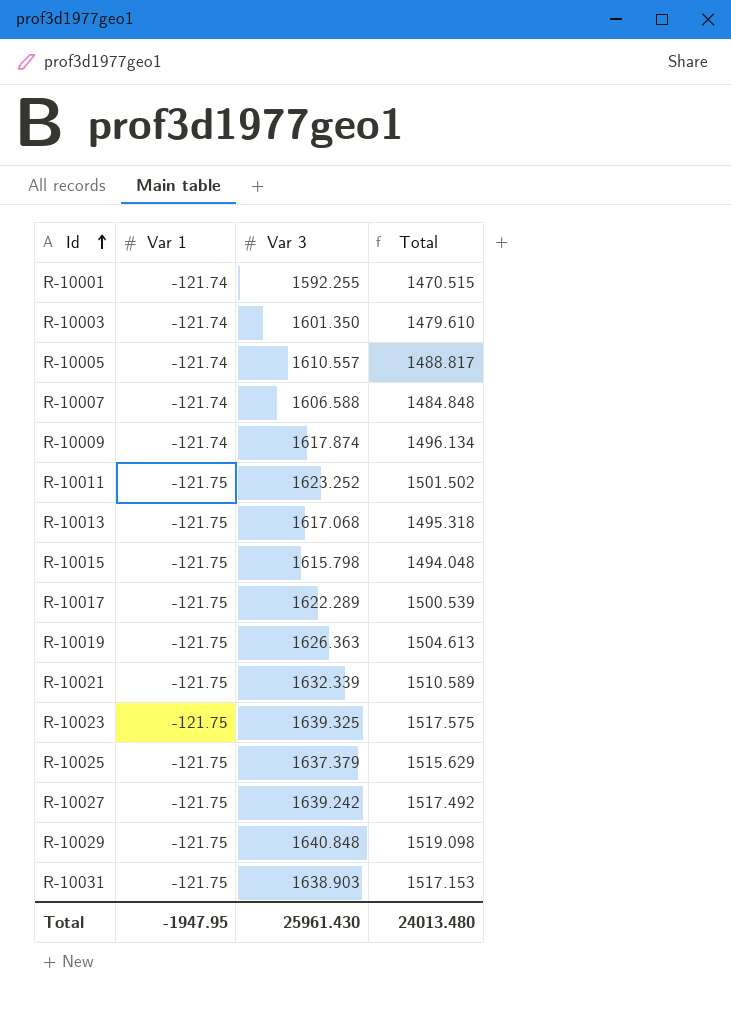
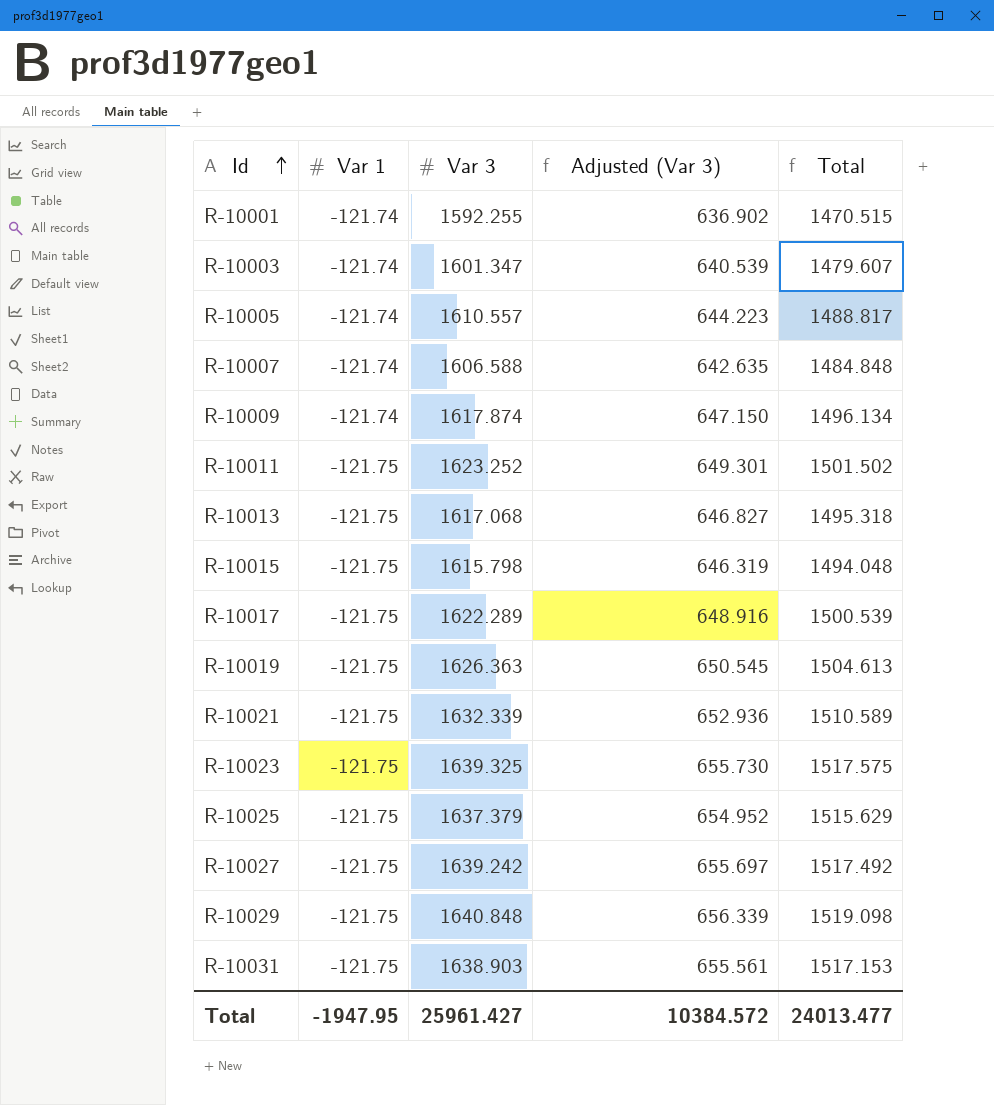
column Adjusted (Var 3) | formula: none -> [Var 3] * 0.4
R-10003 | Var 3: 1601.350 -> 1601.347
R-10003 | Total: 1479.610 -> 1479.607
Total | Var 3: 25961.430 -> 25961.427
Total | Total: 24013.480 -> 24013.477

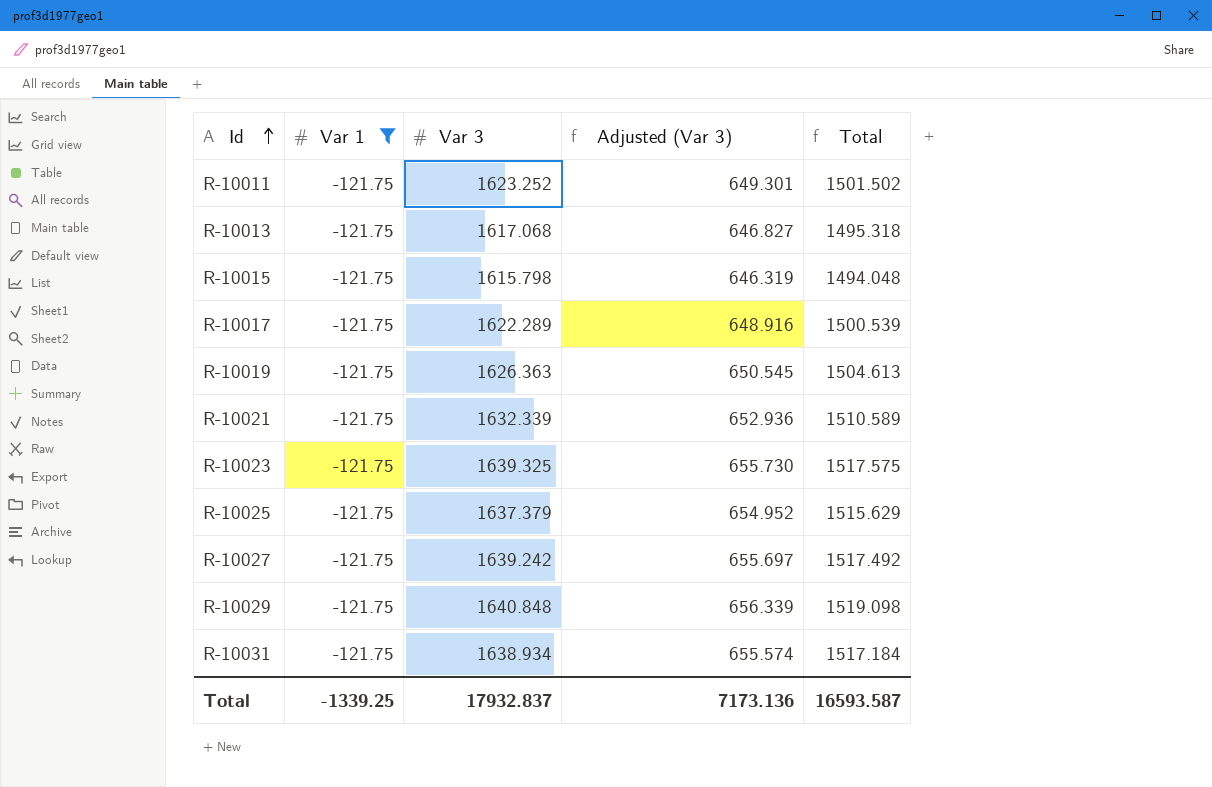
filter: none -> Var 1 = -121.75
R-10031 | Var 3: 1638.903 -> 1638.934
R-10031 | Adjusted (Var 3): 655.561 -> 655.574
R-10031 | Total: 1517.153 -> 1517.184
Total | Var 1: -1947.95 -> -1339.25
Total | Var 3: 25961.427 -> 17932.837
Total | Adjusted (Var 3): 10384.572 -> 7173.136
Total | Total: 24013.477 -> 16593.587

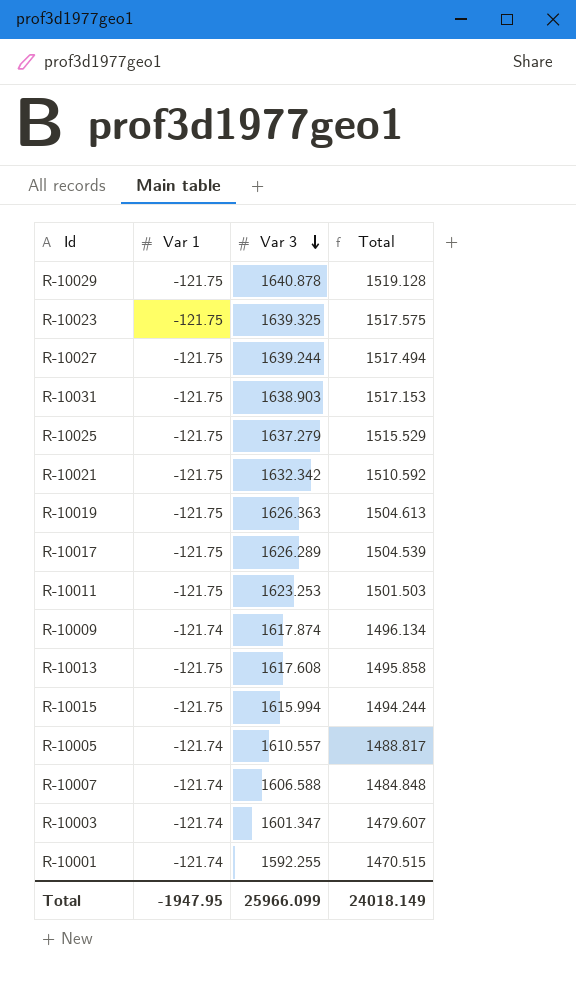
filter: Var 1 = -121.75 -> none
row order: Id ascending -> Var 3 descending
column Adjusted (Var 3) | formula: [Var 3] * 0.4 -> none
R-10029 | Var 3: 1640.848 -> 1640.878
R-10029 | Total: 1519.098 -> 1519.128
R-10027 | Var 3: 1639.242 -> 1639.244
R-10027 | Total: 1517.492 -> 1517.494
R-10031 | Var 3: 1638.934 -> 1638.903
R-10031 | Total: 1517.184 -> 1517.153
R-10025 | Var 3: 1637.379 -> 1637.279
R-10025 | Total: 1515.629 -> 1515.529
R-10021 | Var 3: 1632.339 -> 1632.342
R-10021 | Total: 1510.589 -> 1510.592
R-10017 | Var 3: 1622.289 -> 1626.289
R-10017 | Total: 1500.539 -> 1504.539
R-10011 | Var 3: 1623.252 -> 1623.253
R-10011 | Total: 1501.502 -> 1501.503
R-10013 | Var 3: 1617.068 -> 1617.608
R-10013 | Total: 1495.318 -> 1495.858
R-10015 | Var 3: 1615.798 -> 1615.994
R-10015 | Total: 1494.048 -> 1494.244
Total | Var 1: -1339.25 -> -1947.95
Total | Var 3: 17932.837 -> 25966.099
Total | Total: 16593.587 -> 24018.149

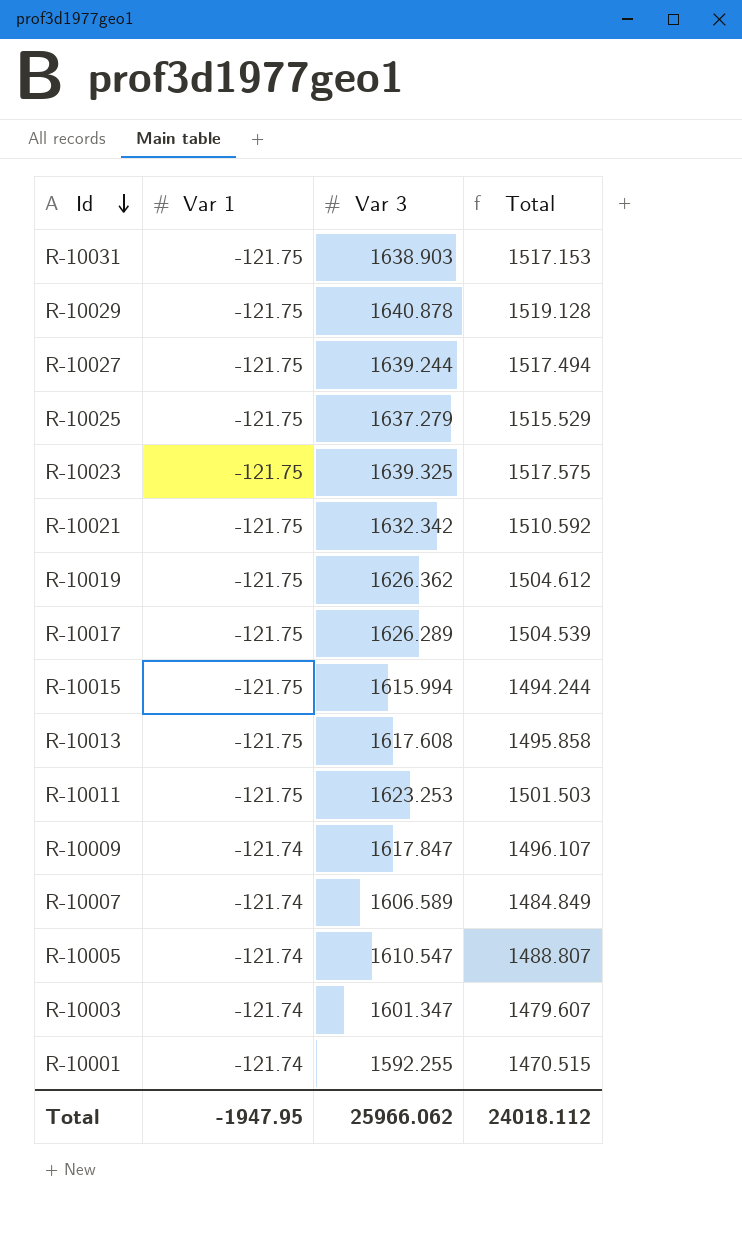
row order: Var 3 descending -> Id descending
R-10019 | Var 3: 1626.363 -> 1626.362
R-10019 | Total: 1504.613 -> 1504.612
R-10009 | Var 3: 1617.874 -> 1617.847
R-10009 | Total: 1496.134 -> 1496.107
R-10007 | Var 3: 1606.588 -> 1606.589
R-10007 | Total: 1484.848 -> 1484.849
R-10005 | Var 3: 1610.557 -> 1610.547
R-10005 | Total: 1488.817 -> 1488.807
Total | Var 3: 25966.099 -> 25966.062
Total | Total: 24018.149 -> 24018.112

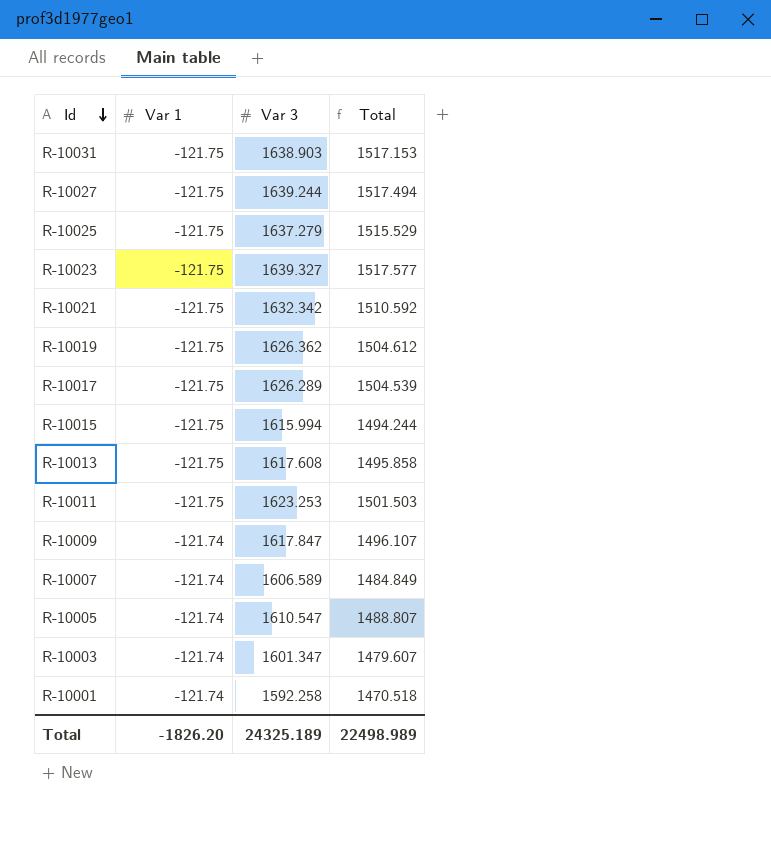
row R-10029: -121.75 | 1640.878 | 1519.128 -> none
R-10023 | Var 3: 1639.325 -> 1639.327
R-10023 | Total: 1517.575 -> 1517.577
R-10001 | Var 3: 1592.255 -> 1592.258
R-10001 | Total: 1470.515 -> 1470.518
Total | Var 1: -1947.95 -> -1826.20
Total | Var 3: 25966.062 -> 24325.189
Total | Total: 24018.112 -> 22498.989

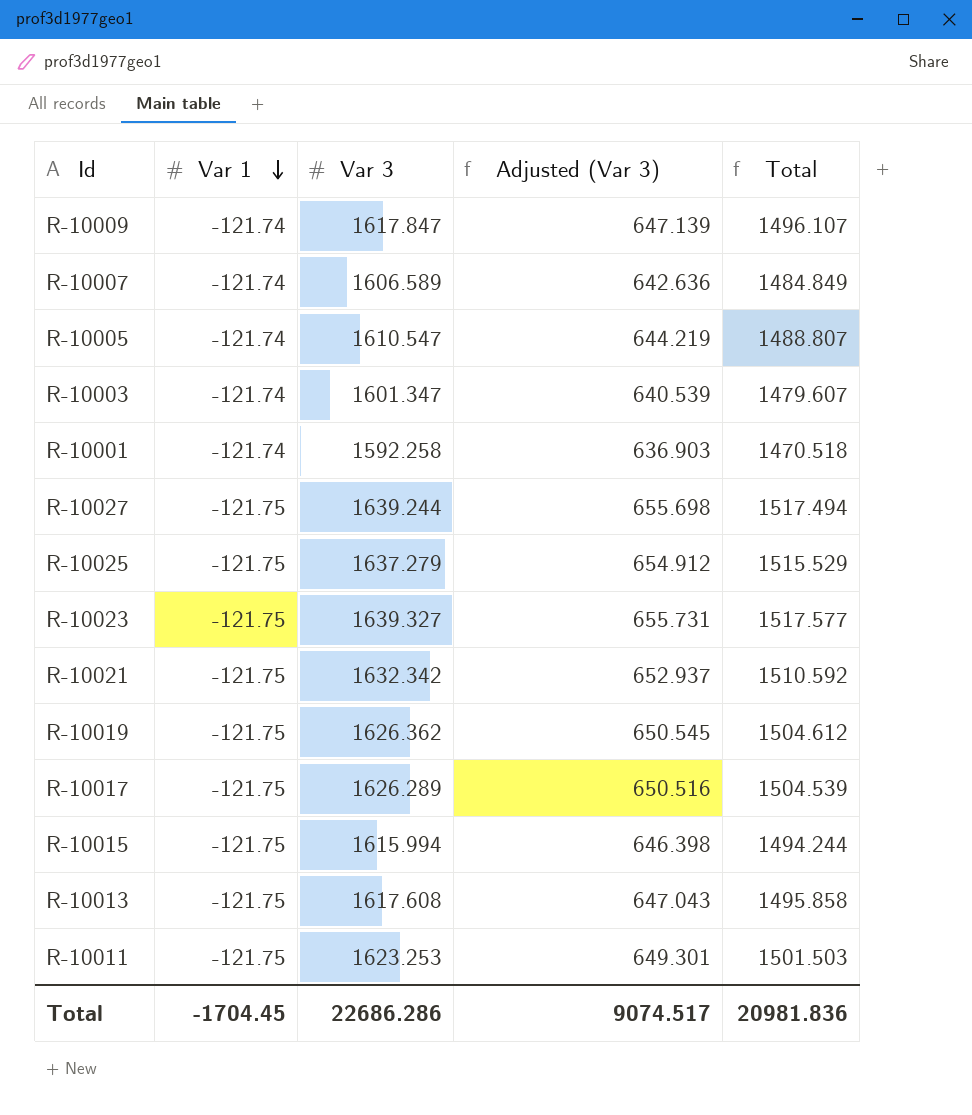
row order: Id descending -> Var 1 descending
column Adjusted (Var 3) | formula: none -> [Var 3] * 0.4
row R-10031: -121.75 | 1638.903 | 1517.153 -> none
Total | Var 1: -1826.20 -> -1704.45
Total | Var 3: 24325.189 -> 22686.286
Total | Total: 22498.989 -> 20981.836

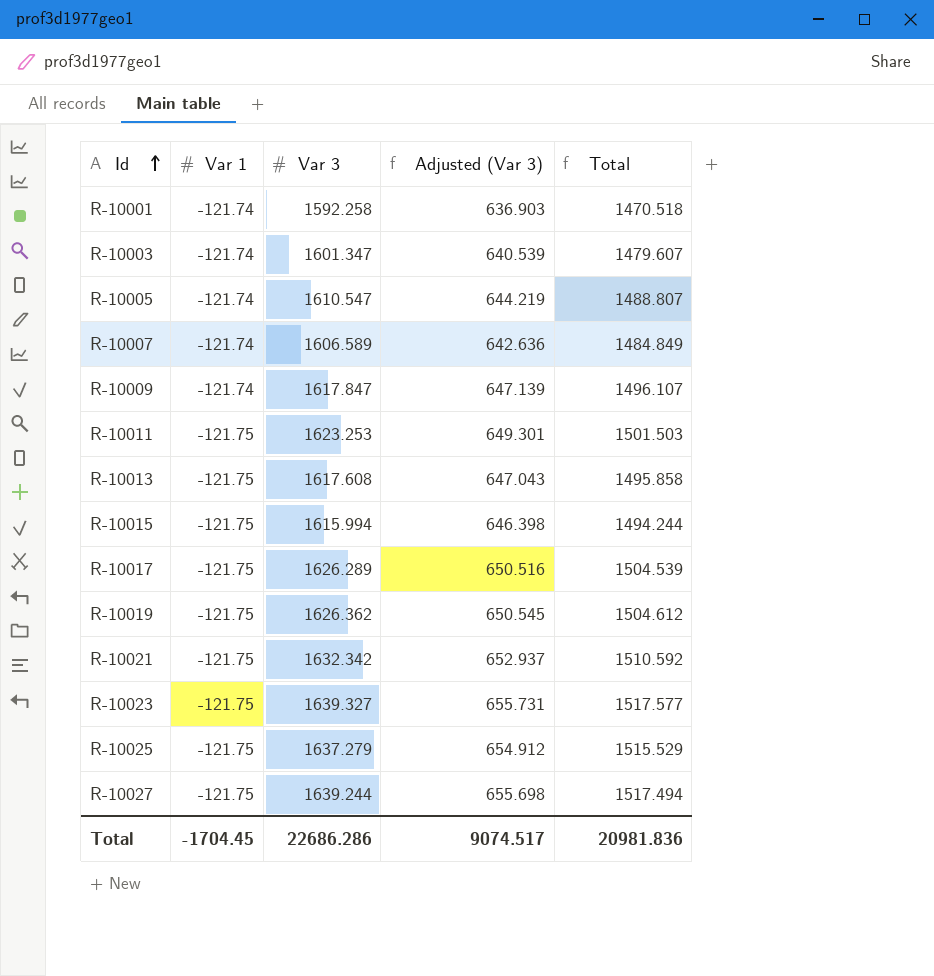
row order: Var 1 descending -> Id ascending

